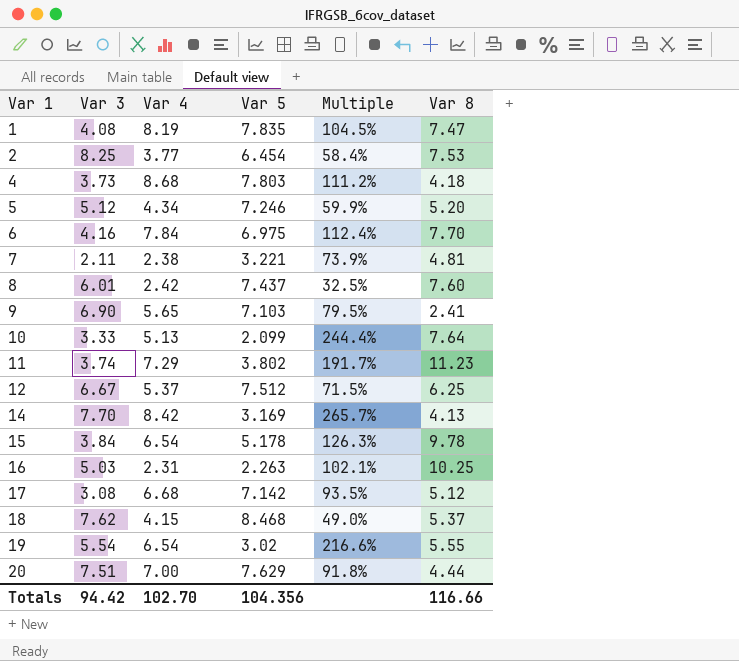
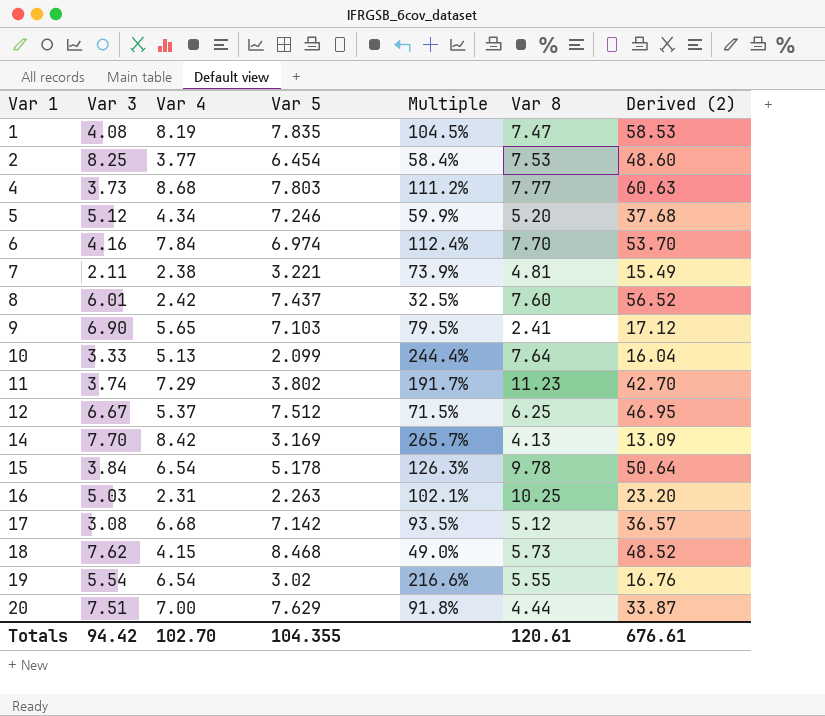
column Derived (2) | formula: none -> [Var 5] * [Var 8]
4 | Var 8: 4.18 -> 7.77
6 | Var 5: 6.975 -> 6.974
18 | Var 8: 5.37 -> 5.73
Totals | Var 5: 104.356 -> 104.355
Totals | Var 8: 116.66 -> 120.61

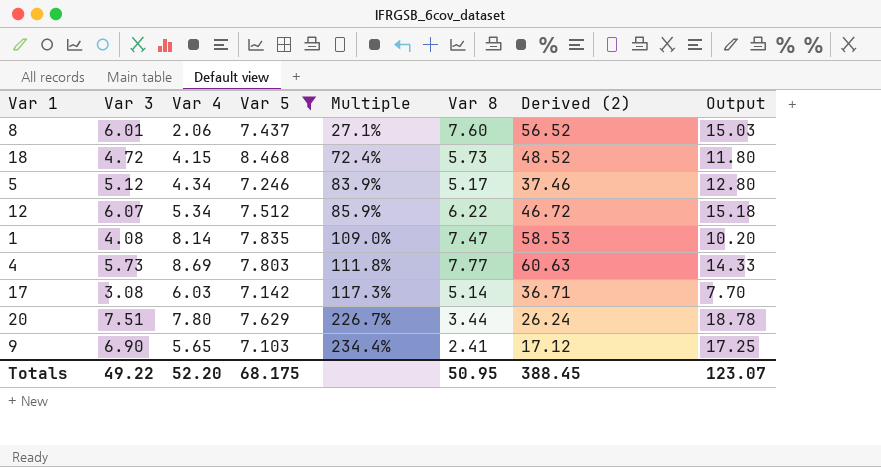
filter: none -> Var 5 >= 7.103
row order: Var 1 ascending -> Multiple ascending
column Multiple | formula: [Var 4] / [Var 5] -> [Var 4] / [Var 8]
column Output | formula: none -> [Var 3] * 2.5
8 | Var 4: 2.42 -> 2.06
18 | Var 3: 7.62 -> 4.72
5 | Var 8: 5.20 -> 5.17
5 | Derived (2): 37.68 -> 37.46
12 | Var 3: 6.67 -> 6.07
12 | Var 4: 5.37 -> 5.34
12 | Var 8: 6.25 -> 6.22
12 | Derived (2): 46.95 -> 46.72
1 | Var 4: 8.19 -> 8.14
4 | Var 3: 3.73 -> 5.73
4 | Var 4: 8.68 -> 8.69
17 | Var 4: 6.68 -> 6.03
17 | Var 8: 5.12 -> 5.14
17 | Derived (2): 36.57 -> 36.71
20 | Var 4: 7.00 -> 7.80
20 | Var 8: 4.44 -> 3.44
20 | Derived (2): 33.87 -> 26.24
Totals | Var 3: 94.42 -> 49.22
Totals | Var 4: 102.70 -> 52.20
Totals | Var 5: 104.355 -> 68.175
Totals | Var 8: 120.61 -> 50.95
Totals | Derived (2): 676.61 -> 388.45

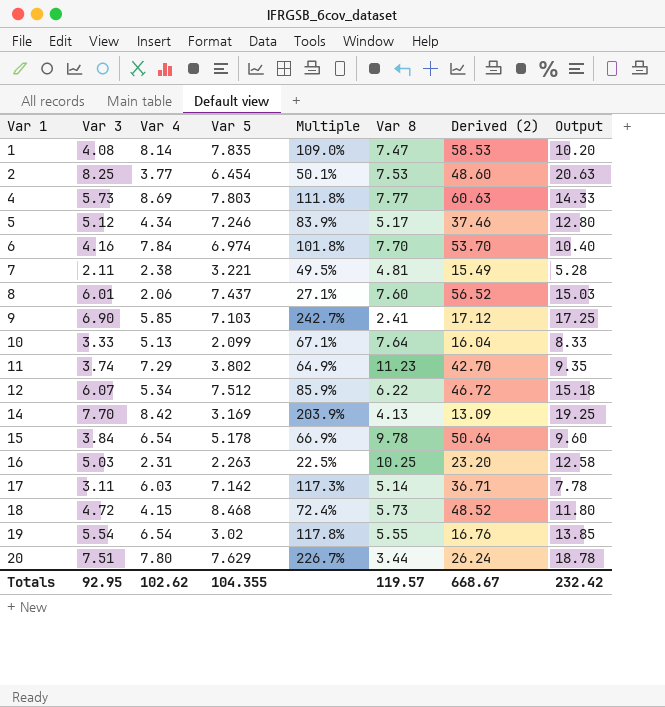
filter: Var 5 >= 7.103 -> none
row order: Multiple ascending -> Var 1 ascending
9 | Var 4: 5.65 -> 5.85
9 | Multiple: 234.4% -> 242.7%
17 | Var 3: 3.08 -> 3.11
17 | Output: 7.70 -> 7.78
Totals | Var 3: 49.22 -> 92.95
Totals | Var 4: 52.20 -> 102.62
Totals | Var 5: 68.175 -> 104.355
Totals | Var 8: 50.95 -> 119.57
Totals | Derived (2): 388.45 -> 668.67
Totals | Output: 123.07 -> 232.42

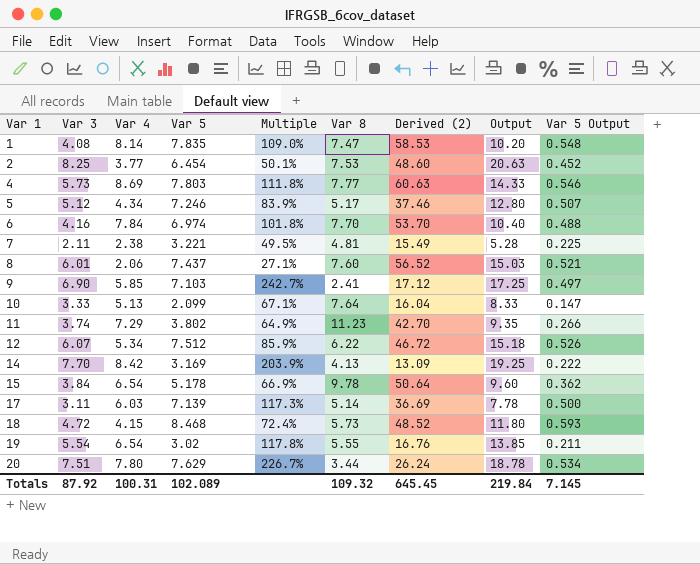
column Var 5 Output | formula: none -> [Var 5] * 0.07
row 16: 5.03 | 2.31 | 2.263 | 22.5% | 10.25 | 23.20 | 12.58 -> none
17 | Var 5: 7.142 -> 7.139
17 | Derived (2): 36.71 -> 36.69
Totals | Var 3: 92.95 -> 87.92
Totals | Var 4: 102.62 -> 100.31
Totals | Var 5: 104.355 -> 102.089
Totals | Var 8: 119.57 -> 109.32
Totals | Derived (2): 668.67 -> 645.45
Totals | Output: 232.42 -> 219.84

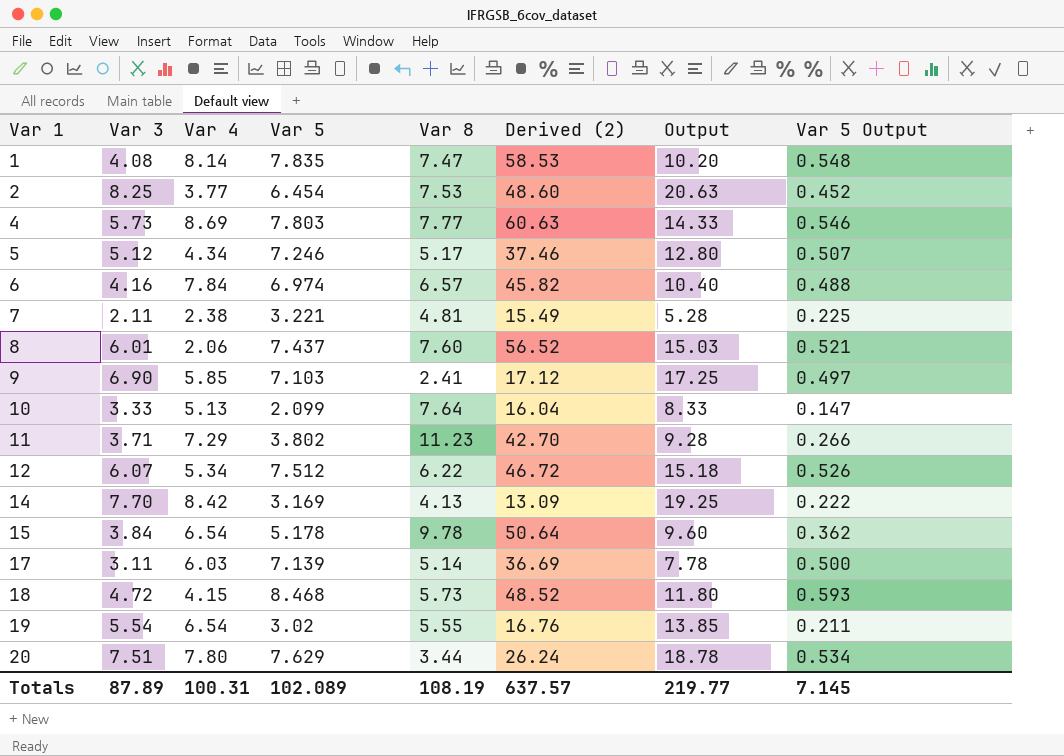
column Multiple | formula: [Var 4] / [Var 8] -> none
6 | Var 8: 7.70 -> 6.57
6 | Derived (2): 53.70 -> 45.82
11 | Var 3: 3.74 -> 3.71
11 | Output: 9.35 -> 9.28
Totals | Var 3: 87.92 -> 87.89
Totals | Var 8: 109.32 -> 108.19
Totals | Derived (2): 645.45 -> 637.57
Totals | Output: 219.84 -> 219.77

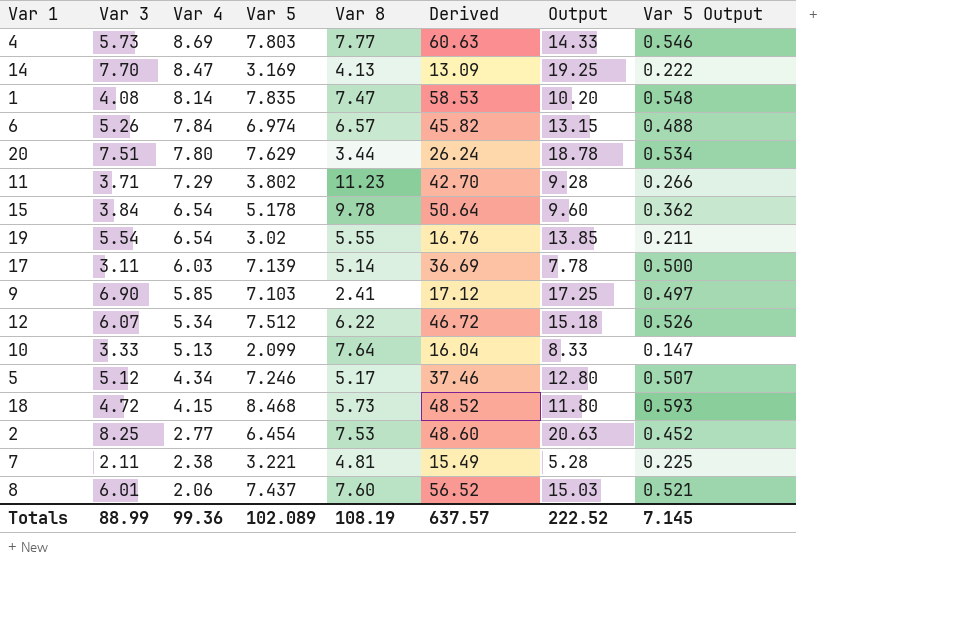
row order: Var 1 ascending -> Var 4 descending
column name: Derived (2) -> Derived
14 | Var 4: 8.42 -> 8.47
6 | Var 3: 4.16 -> 5.26
6 | Output: 10.40 -> 13.15
2 | Var 4: 3.77 -> 2.77
Totals | Var 3: 87.89 -> 88.99
Totals | Var 4: 100.31 -> 99.36
Totals | Output: 219.77 -> 222.52

